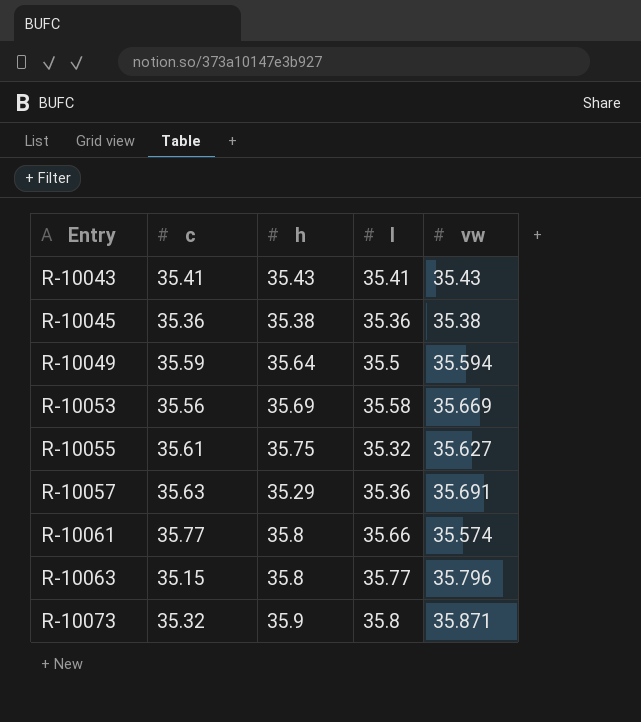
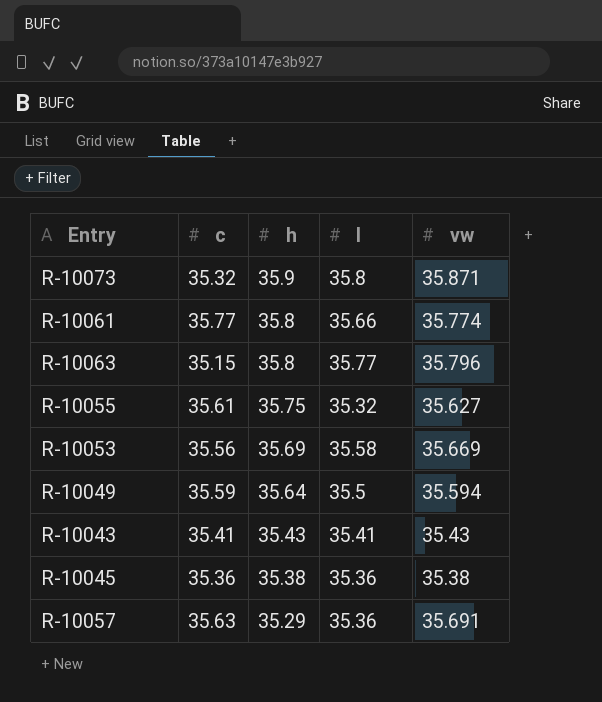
row order: Entry ascending -> h descending
R-10061 | vw: 35.574 -> 35.774

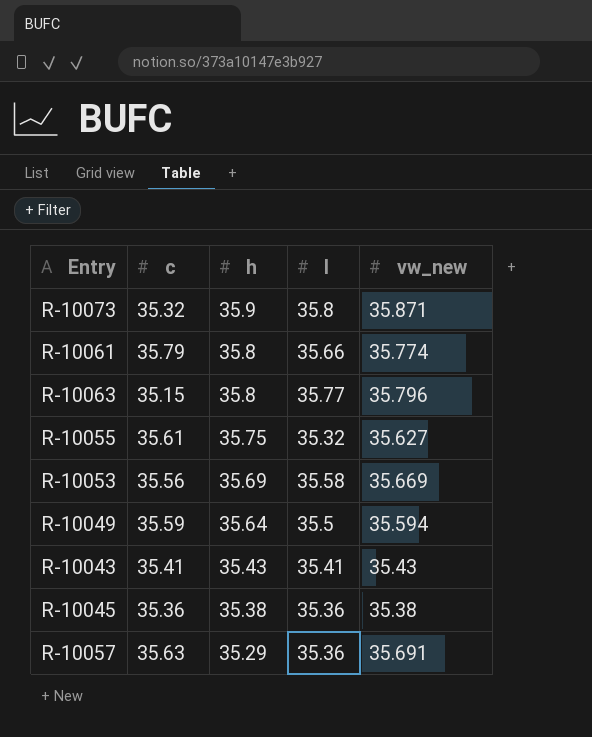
column name: vw -> vw_new
R-10061 | c: 35.77 -> 35.79

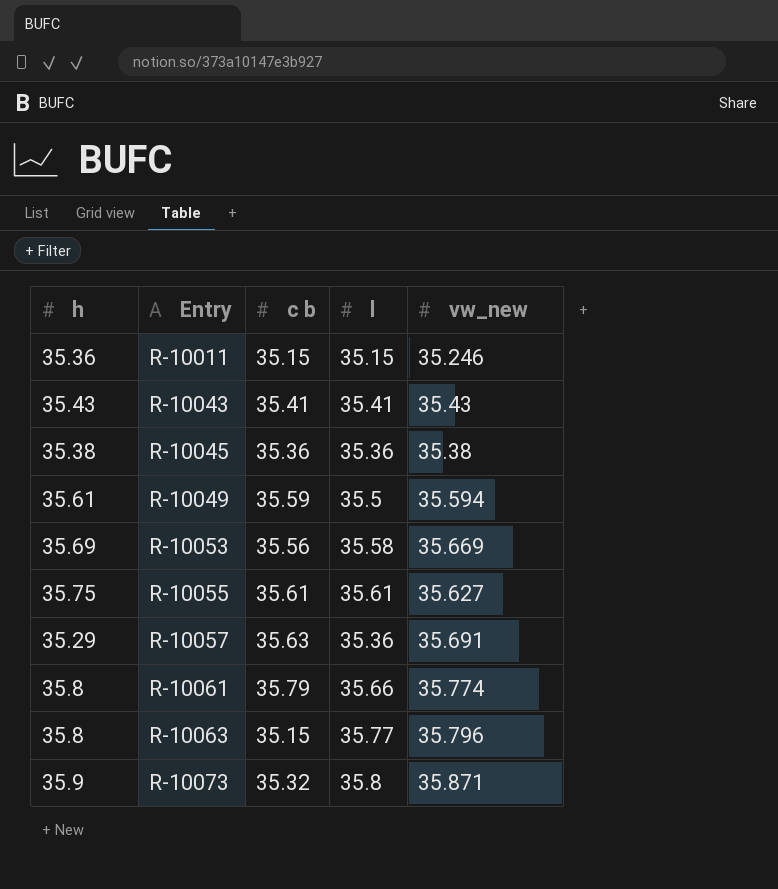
row order: h descending -> Entry ascending
column h | position: 3 -> 1
column name: c -> c b
row R-10011: none -> 35.36 | 35.15 | 35.15 | 35.246
R-10049 | h: 35.64 -> 35.61
R-10055 | l: 35.32 -> 35.61

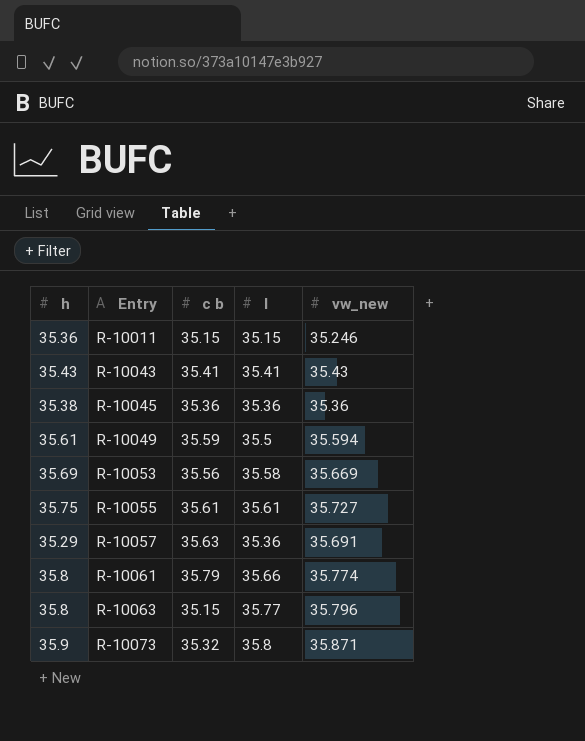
R-10045 | vw_new: 35.38 -> 35.36
R-10055 | vw_new: 35.627 -> 35.727

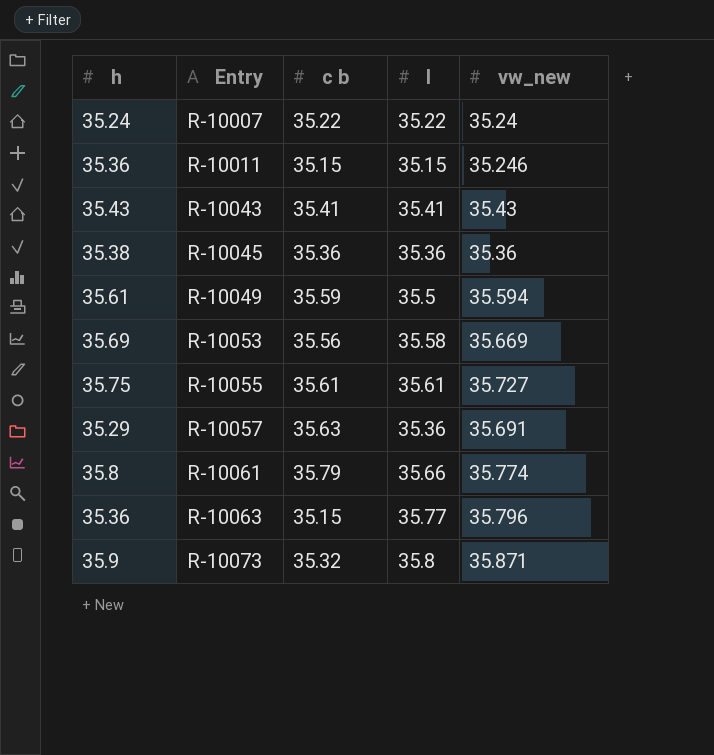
row R-10007: none -> 35.24 | 35.22 | 35.22 | 35.24
R-10063 | h: 35.8 -> 35.36

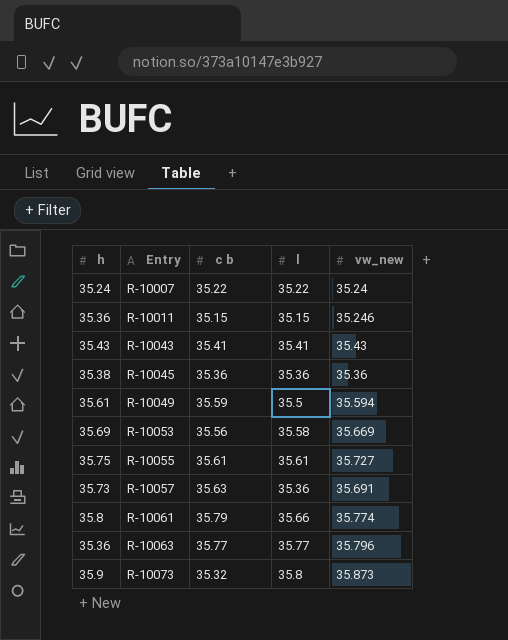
R-10057 | h: 35.29 -> 35.73
R-10063 | c b: 35.15 -> 35.77
R-10073 | vw_new: 35.871 -> 35.873

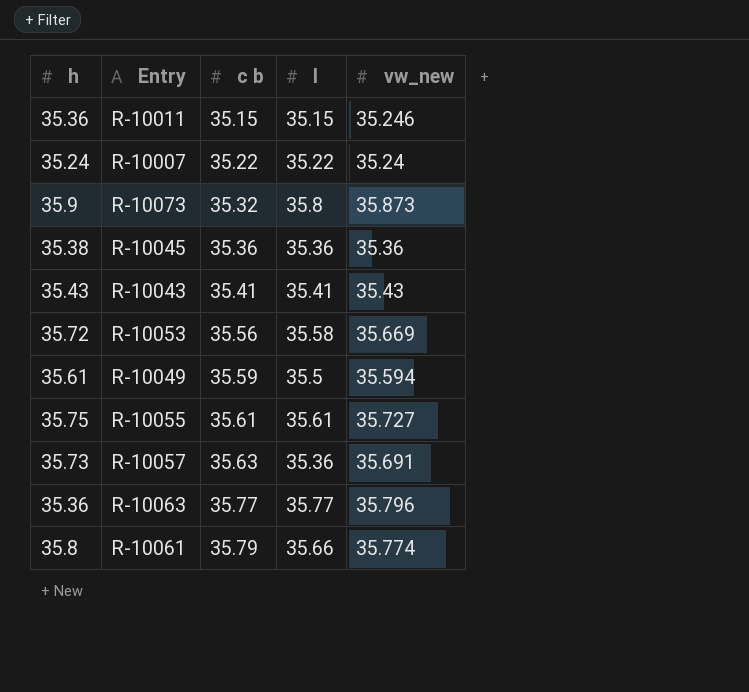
row order: Entry ascending -> c b ascending
R-10053 | h: 35.69 -> 35.72

